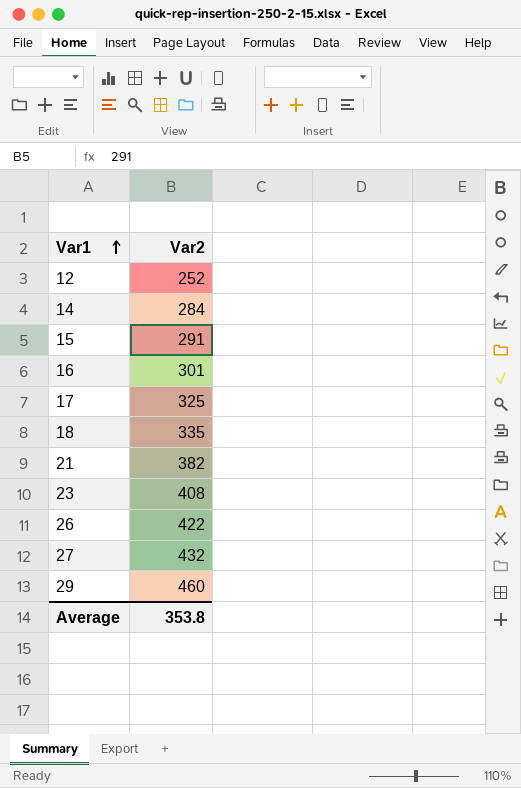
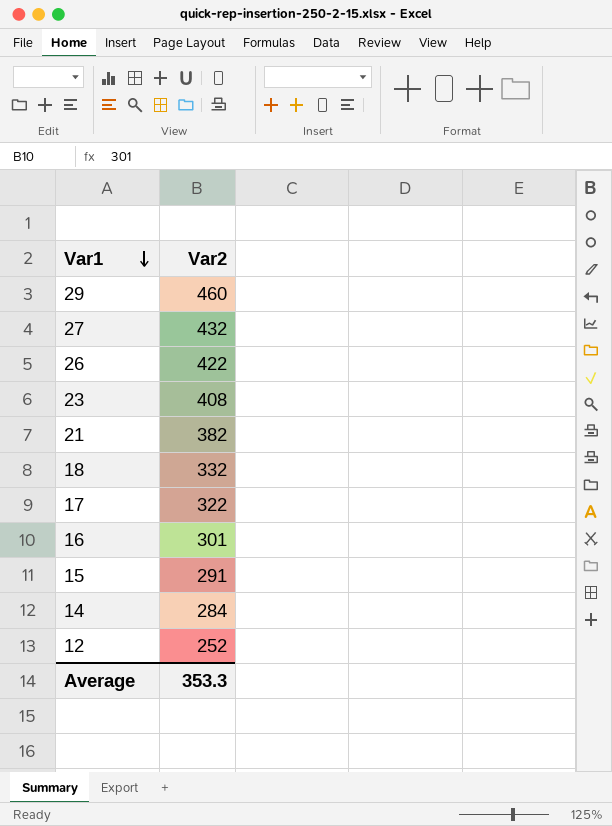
row order: Var1 ascending -> Var1 descending
18 | Var2: 335 -> 332
17 | Var2: 325 -> 322
Average | Var2: 353.8 -> 353.3

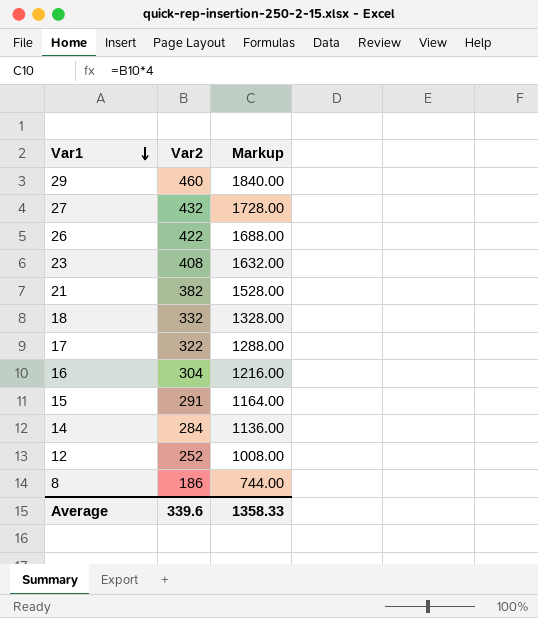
column Markup | formula: none -> [Var2] * 4
16 | Var2: 301 -> 304
row 8: none -> 186 | 744.00
Average | Var2: 353.3 -> 339.6

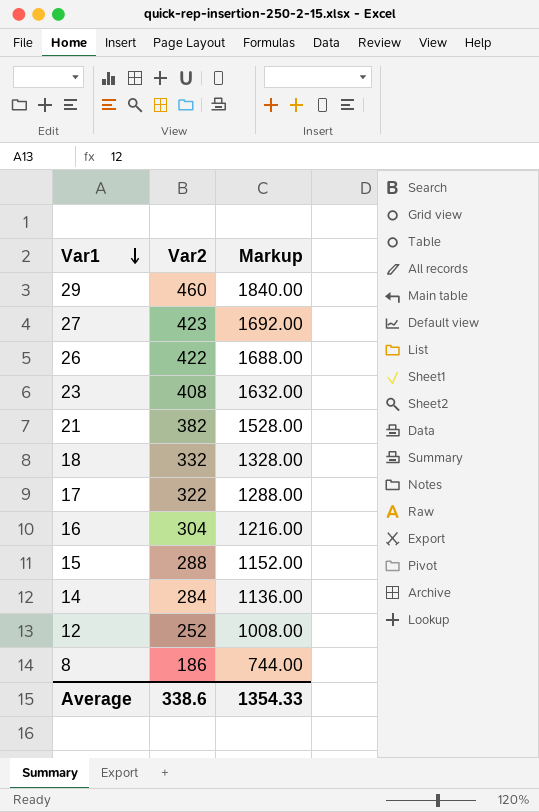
27 | Var2: 432 -> 423
27 | Markup: 1728.00 -> 1692.00
15 | Var2: 291 -> 288
15 | Markup: 1164.00 -> 1152.00
Average | Var2: 339.6 -> 338.6
Average | Markup: 1358.33 -> 1354.33

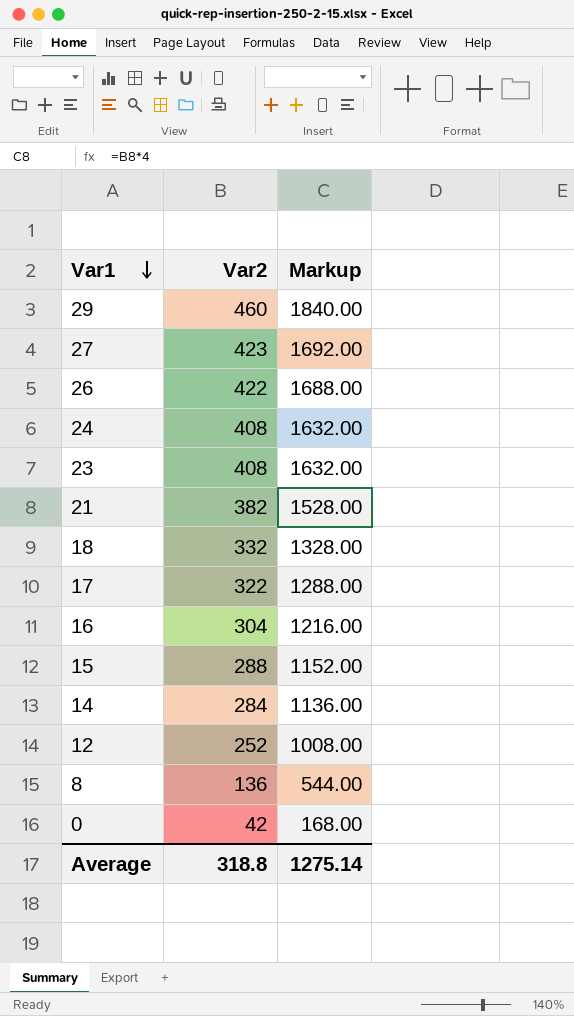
row 24: none -> 408 | 1632.00
8 | Var2: 186 -> 136
8 | Markup: 744.00 -> 544.00
row 0: none -> 42 | 168.00
Average | Var2: 338.6 -> 318.8
Average | Markup: 1354.33 -> 1275.14

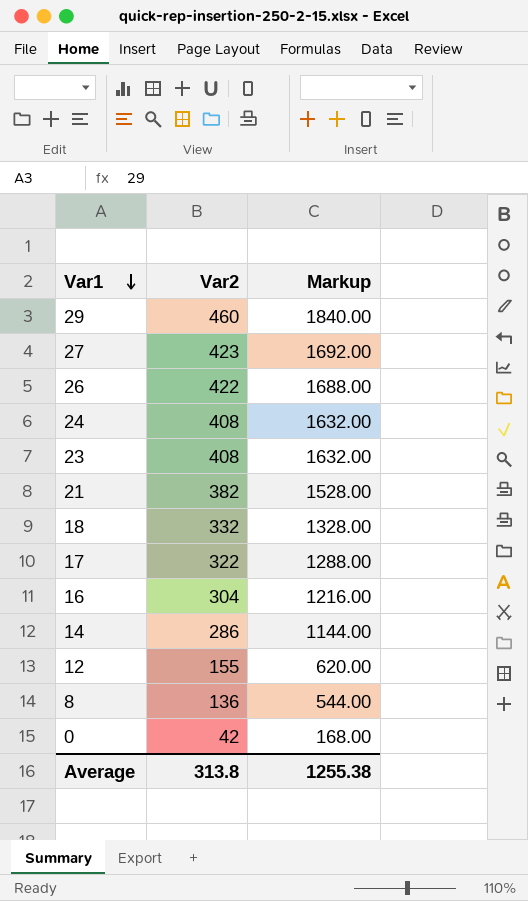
row 15: 288 | 1152.00 -> none
14 | Var2: 284 -> 286
14 | Markup: 1136.00 -> 1144.00
12 | Var2: 252 -> 155
12 | Markup: 1008.00 -> 620.00
Average | Var2: 318.8 -> 313.8
Average | Markup: 1275.14 -> 1255.38

